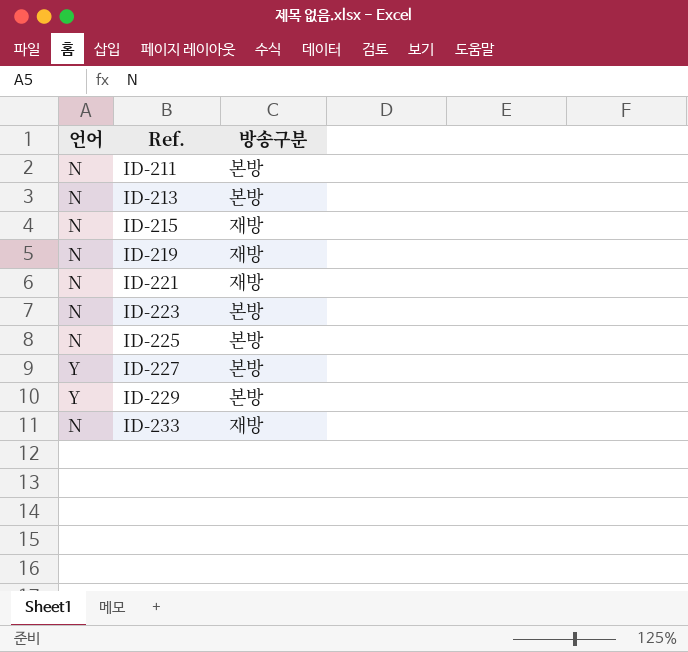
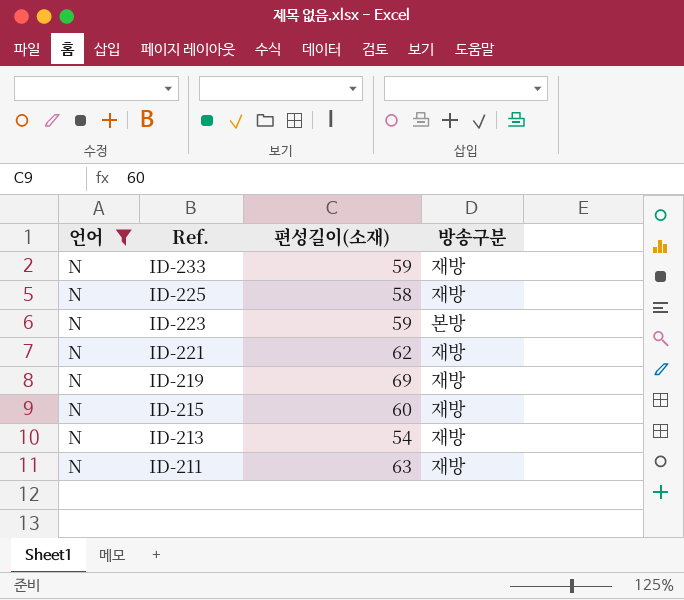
filter: none -> 언어 = N
row order: Ref. ascending -> Ref. descending
column 편성길이(소재) | position: none -> 3
ID-225 | 방송구분: 본방 -> 재방
ID-213 | 방송구분: 본방 -> 재방
ID-211 | 방송구분: 본방 -> 재방

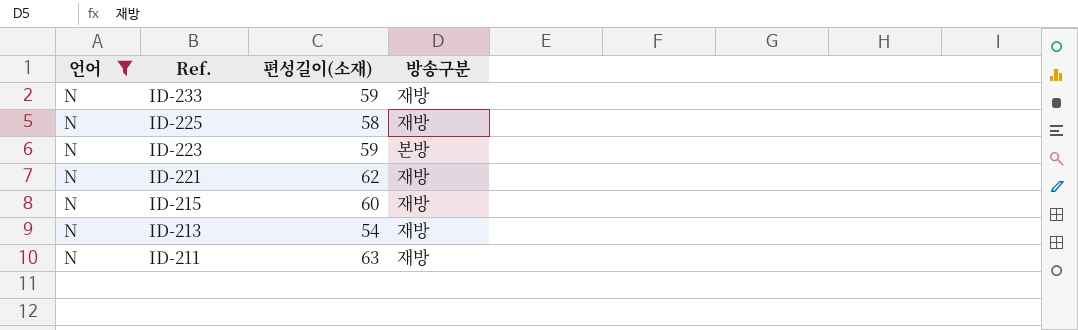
row ID-219: N | 69 | 재방 -> none

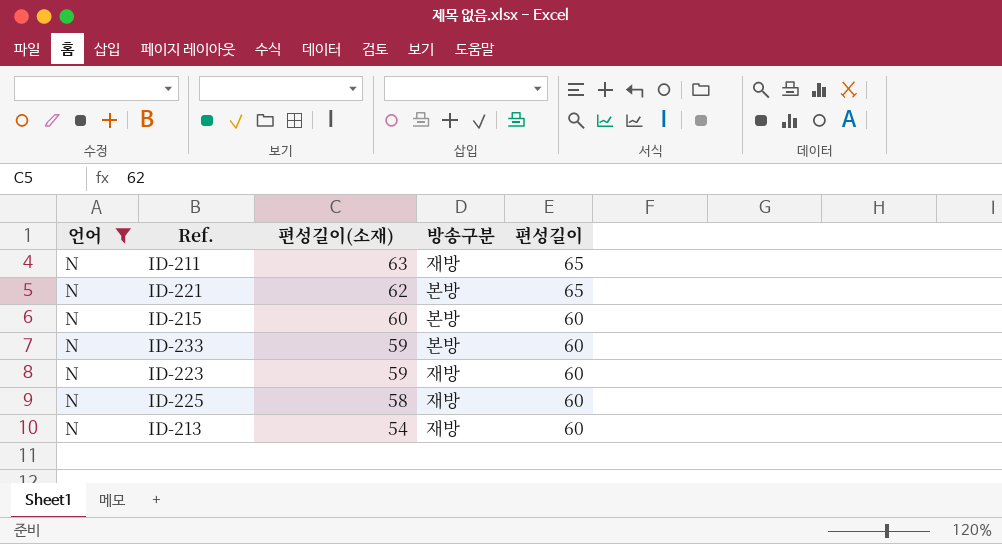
row order: Ref. descending -> 편성길이(소재) descending
column 편성길이 | position: none -> 5
ID-221 | 방송구분: 재방 -> 본방
ID-215 | 방송구분: 재방 -> 본방
ID-233 | 방송구분: 재방 -> 본방
ID-223 | 방송구분: 본방 -> 재방

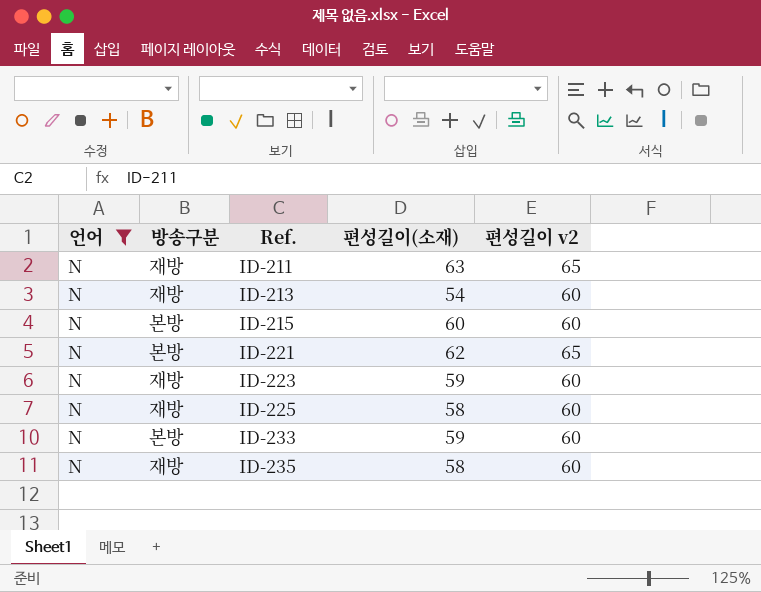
row order: 편성길이(소재) descending -> Ref. ascending
column 방송구분 | position: 4 -> 2
column name: 편성길이 -> 편성길이 v2
row ID-235: none -> N | 재방 | 58 | 60

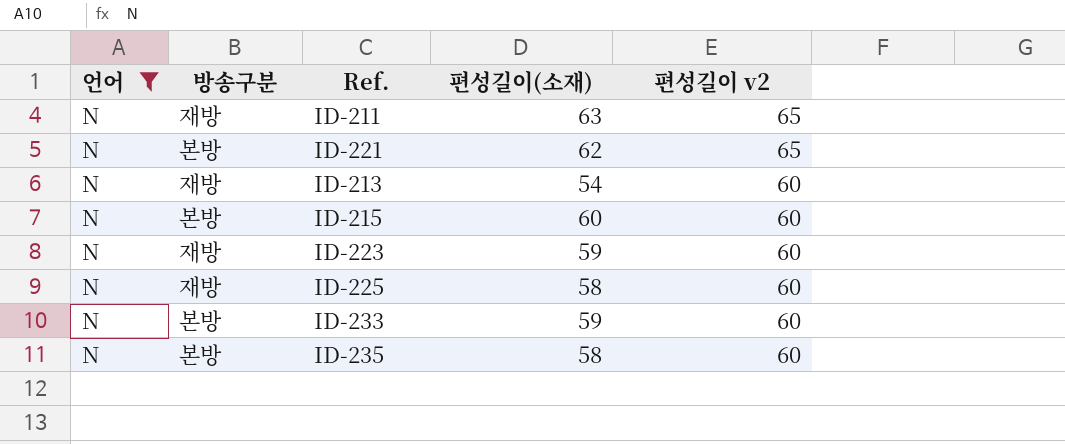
row order: Ref. ascending -> 편성길이 v2 descending
ID-235 | 방송구분: 재방 -> 본방

